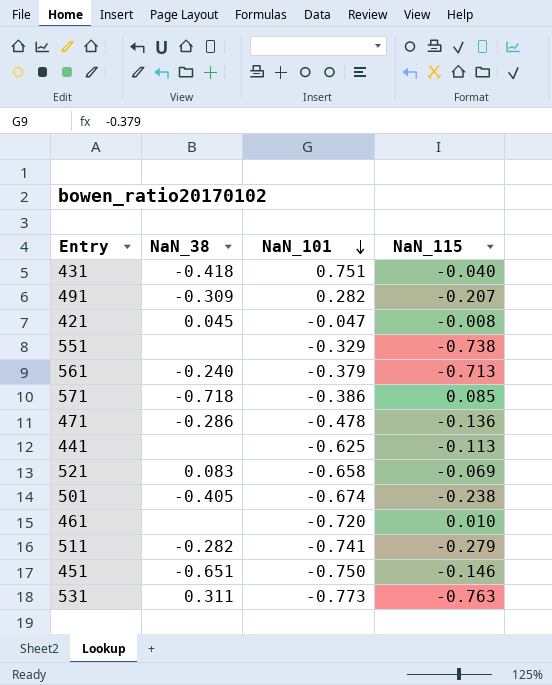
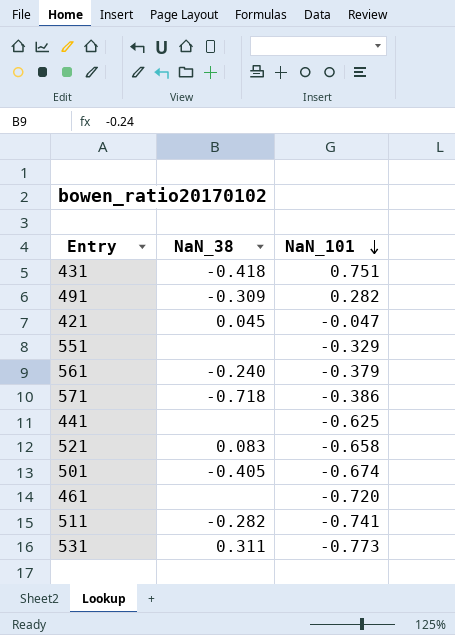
column NaN_115 | position: 4 -> none
row 471: -0.286 | -0.478 | -0.136 -> none
row 451: -0.651 | -0.750 | -0.146 -> none

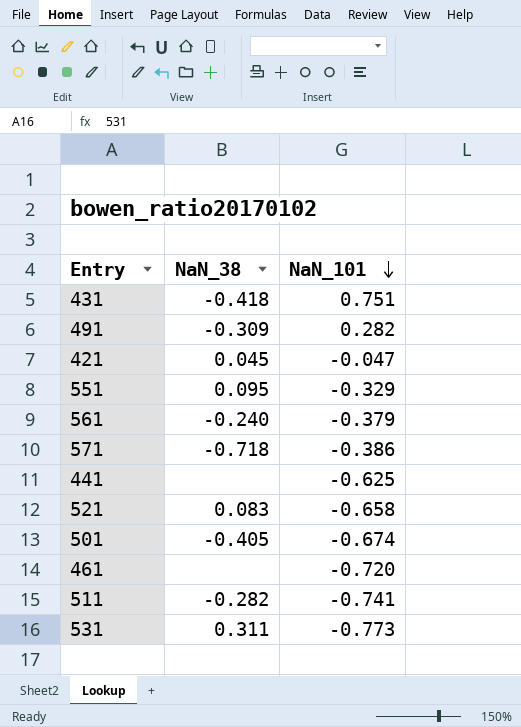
551 | NaN_38: none -> 0.095

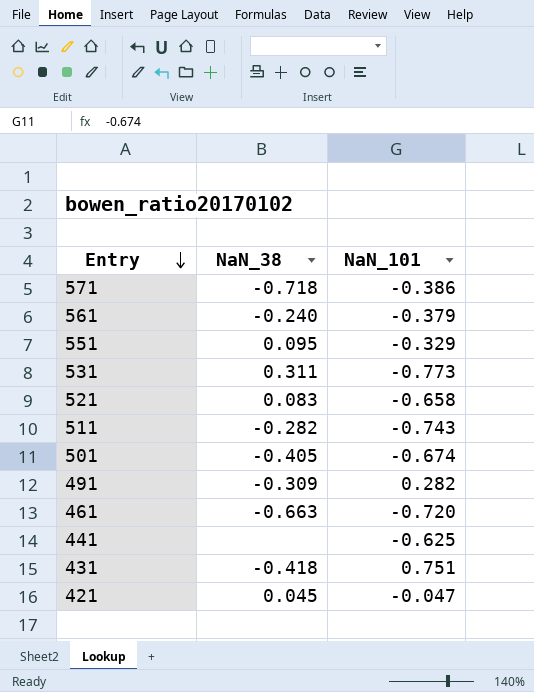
row order: NaN_101 descending -> Entry descending
511 | NaN_101: -0.741 -> -0.743
461 | NaN_38: none -> -0.663

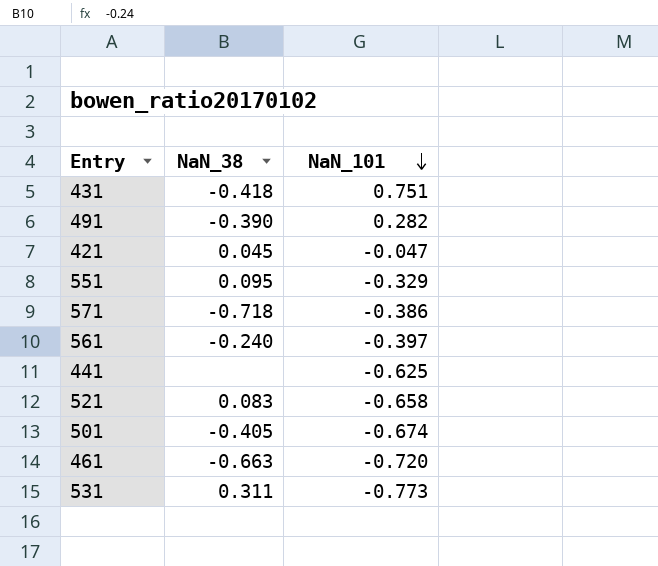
row order: Entry descending -> NaN_101 descending
row 511: -0.282 | -0.743 -> none
491 | NaN_38: -0.309 -> -0.390
561 | NaN_101: -0.379 -> -0.397

